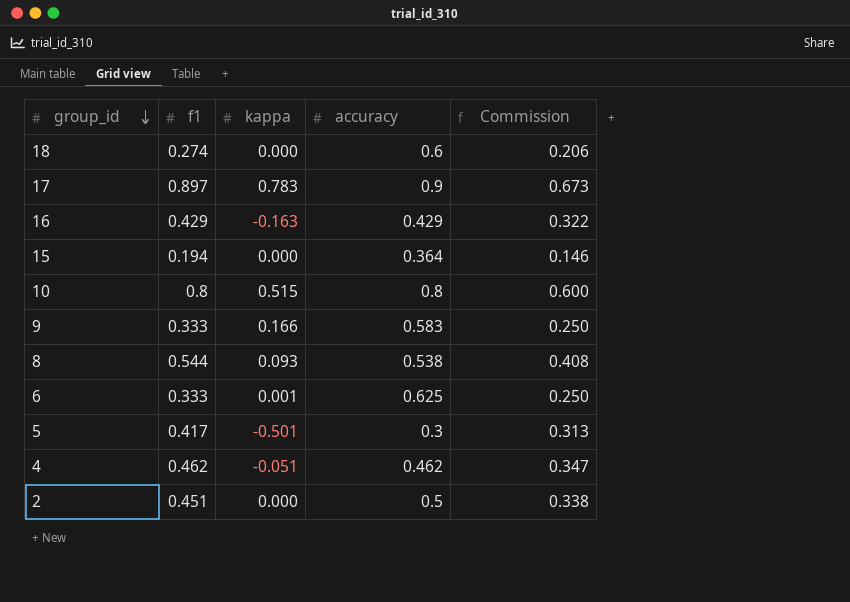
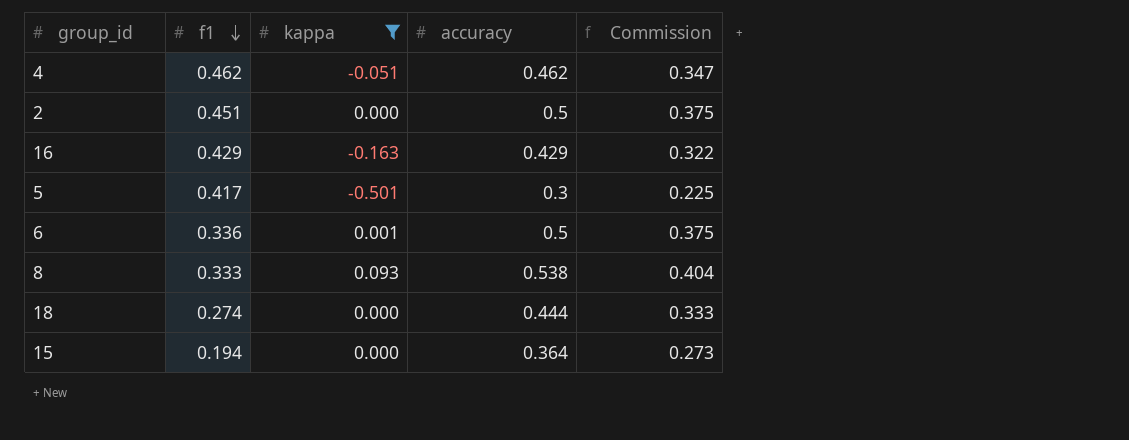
filter: none -> kappa <= 0.093
row order: group_id descending -> f1 descending
column Commission | formula: [f1] * 0.75 -> [accuracy] * 0.75
6 | f1: 0.333 -> 0.336
6 | accuracy: 0.625 -> 0.5
8 | f1: 0.544 -> 0.333
18 | accuracy: 0.6 -> 0.444

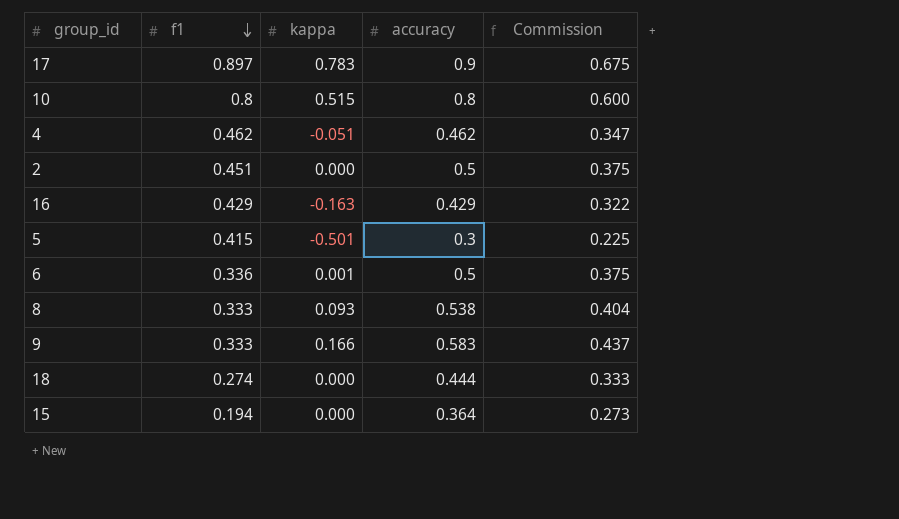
filter: kappa <= 0.093 -> none
5 | f1: 0.417 -> 0.415

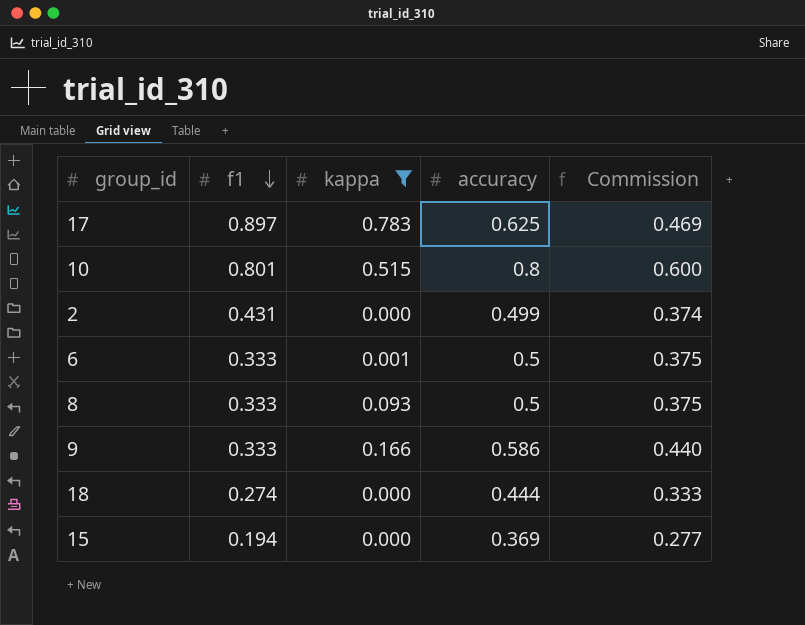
filter: none -> kappa >= 0.000
17 | accuracy: 0.9 -> 0.625
17 | Commission: 0.675 -> 0.469
10 | f1: 0.8 -> 0.801
2 | f1: 0.451 -> 0.431
2 | accuracy: 0.5 -> 0.499
2 | Commission: 0.375 -> 0.374
6 | f1: 0.336 -> 0.333
8 | accuracy: 0.538 -> 0.5
8 | Commission: 0.404 -> 0.375
9 | accuracy: 0.583 -> 0.586
9 | Commission: 0.437 -> 0.440
15 | accuracy: 0.364 -> 0.369
15 | Commission: 0.273 -> 0.277

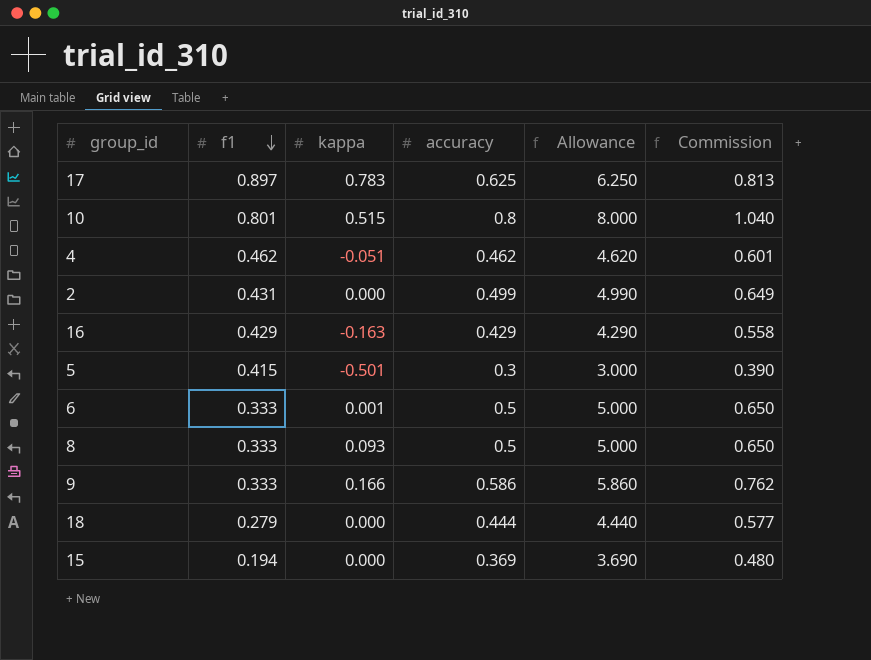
filter: kappa >= 0.000 -> none
column Allowance | formula: none -> [accuracy] * 10
column Commission | formula: [accuracy] * 0.75 -> [accuracy] * 1.3
18 | f1: 0.274 -> 0.279

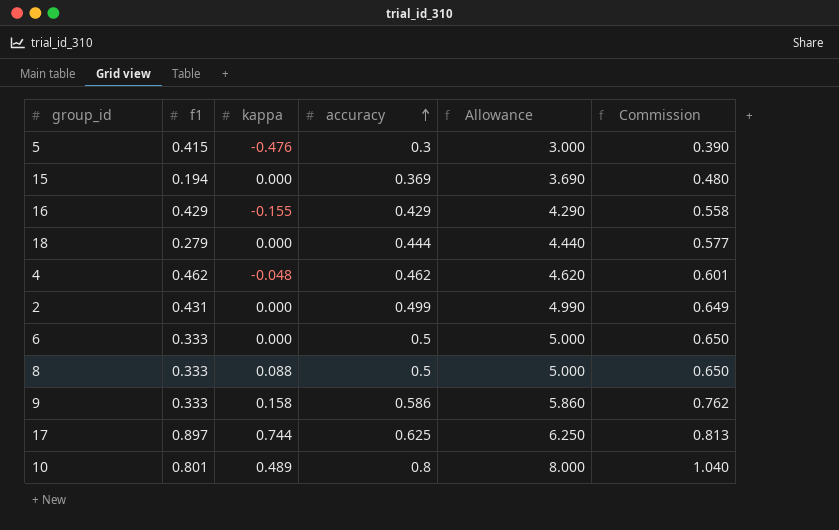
row order: f1 descending -> accuracy ascending
5 | kappa: -0.501 -> -0.476
16 | kappa: -0.163 -> -0.155
4 | kappa: -0.051 -> -0.048
6 | kappa: 0.001 -> 0.000
8 | kappa: 0.093 -> 0.088
9 | kappa: 0.166 -> 0.158
17 | kappa: 0.783 -> 0.744
10 | kappa: 0.515 -> 0.489

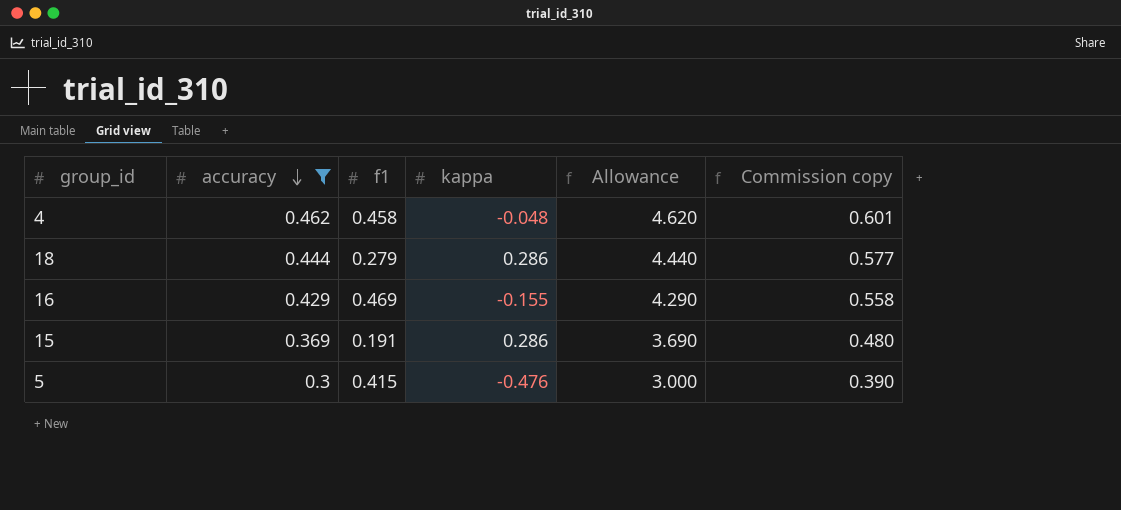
filter: none -> accuracy <= 0.462
row order: accuracy ascending -> accuracy descending
column accuracy | position: 4 -> 2
column name: Commission -> Commission copy
4 | f1: 0.462 -> 0.458
18 | kappa: 0.000 -> 0.286
16 | f1: 0.429 -> 0.469
15 | f1: 0.194 -> 0.191
15 | kappa: 0.000 -> 0.286

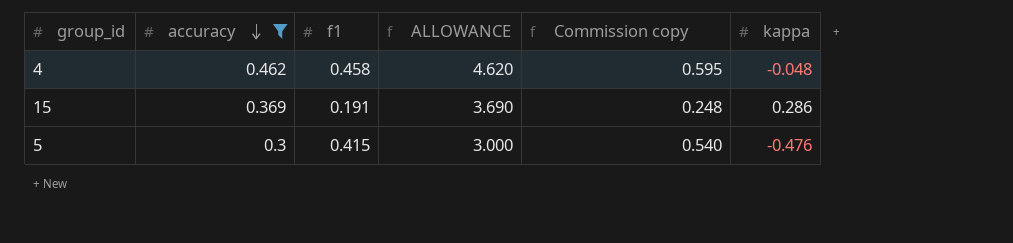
column name: Allowance -> ALLOWANCE
column Commission copy | formula: [accuracy] * 1.3 -> [f1] * 1.3
column kappa | position: 4 -> 6
row 18: 0.444 | 0.279 | 0.286 | 4.440 | 0.577 -> none
row 16: 0.429 | 0.469 | -0.155 | 4.290 | 0.558 -> none

